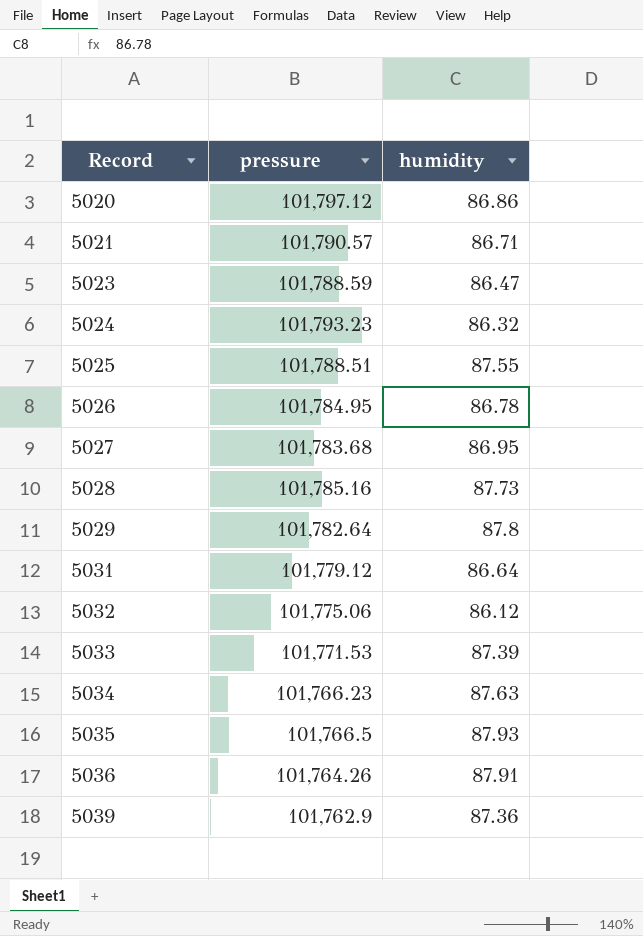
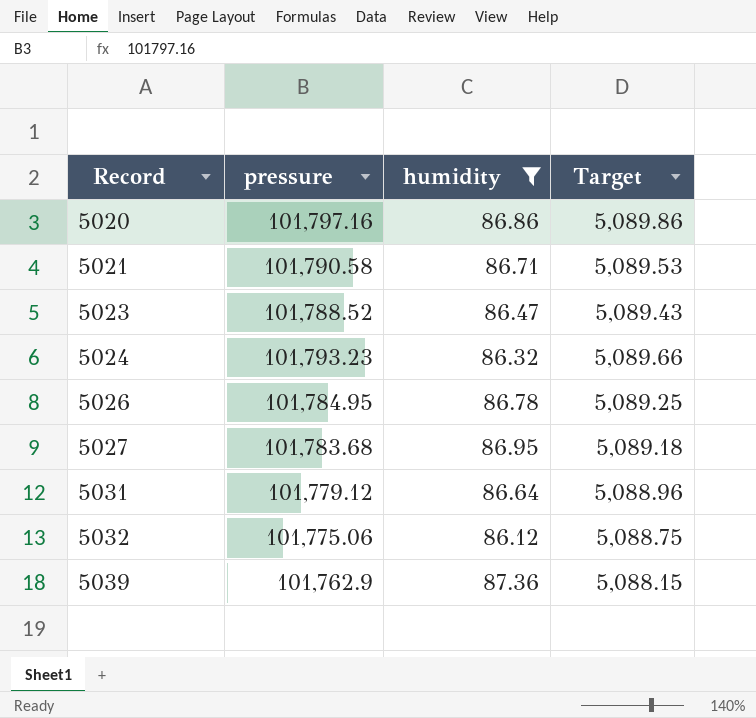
filter: none -> humidity <= 87.36
column Target | formula: none -> [pressure] * 0.05
5020 | pressure: 101,797.12 -> 101,797.16
5021 | pressure: 101,790.57 -> 101,790.58
5023 | pressure: 101,788.59 -> 101,788.52

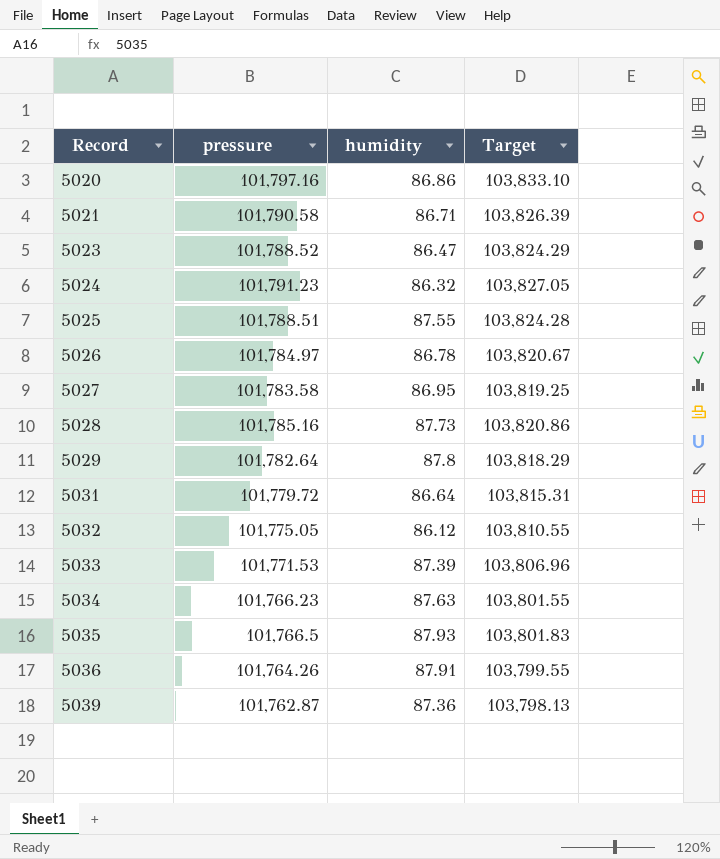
filter: humidity <= 87.36 -> none
column Target | formula: [pressure] * 0.05 -> [pressure] * 1.02
5024 | pressure: 101,793.23 -> 101,791.23
5026 | pressure: 101,784.95 -> 101,784.97
5027 | pressure: 101,783.68 -> 101,783.58
5031 | pressure: 101,779.12 -> 101,779.72
5032 | pressure: 101,775.06 -> 101,775.05
5039 | pressure: 101,762.9 -> 101,762.87

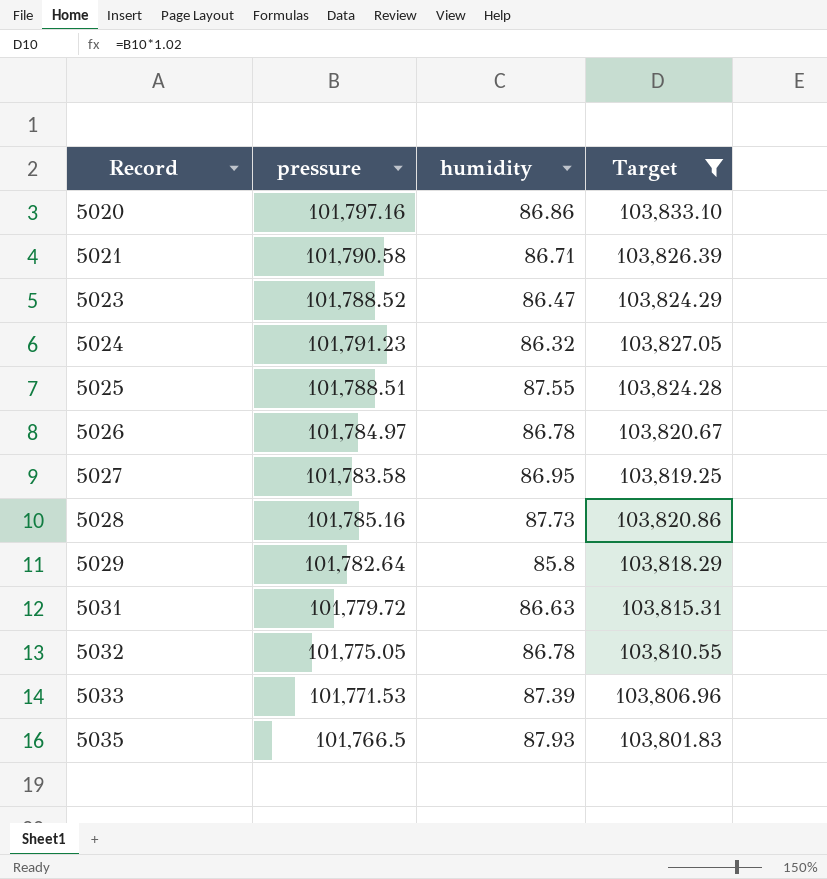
filter: none -> Target >= 103,801.83
5029 | humidity: 87.8 -> 85.8
5031 | humidity: 86.64 -> 86.63
5032 | humidity: 86.12 -> 86.78

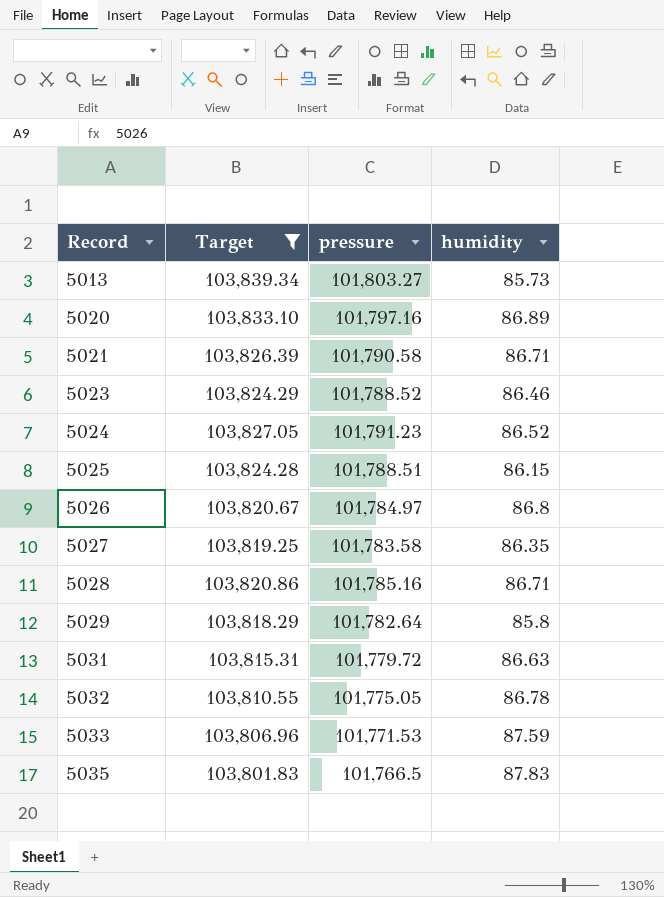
column Target | position: 4 -> 2
row 5013: none -> 103,839.34 | 101,803.27 | 85.73
5020 | humidity: 86.86 -> 86.89
5023 | humidity: 86.47 -> 86.46
5024 | humidity: 86.32 -> 86.52
5025 | humidity: 87.55 -> 86.15
5026 | humidity: 86.78 -> 86.8
5027 | humidity: 86.95 -> 86.35
5028 | humidity: 87.73 -> 86.71
5033 | humidity: 87.39 -> 87.59
5035 | humidity: 87.93 -> 87.83

